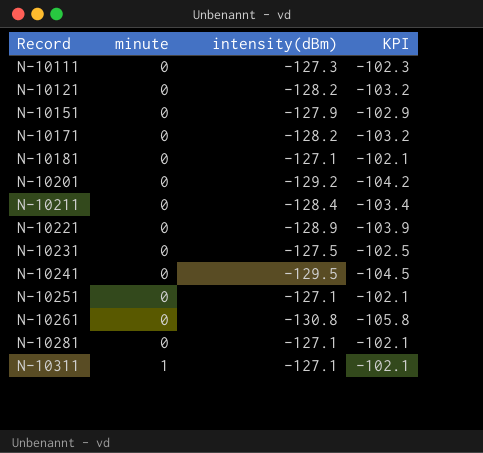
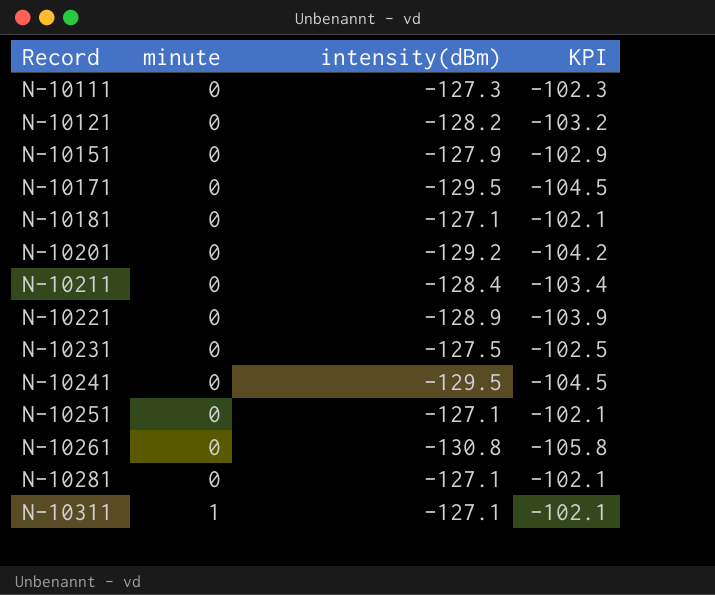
N-10171 | intensity(dBm): -128.2 -> -129.5
N-10171 | KPI: -103.2 -> -104.5

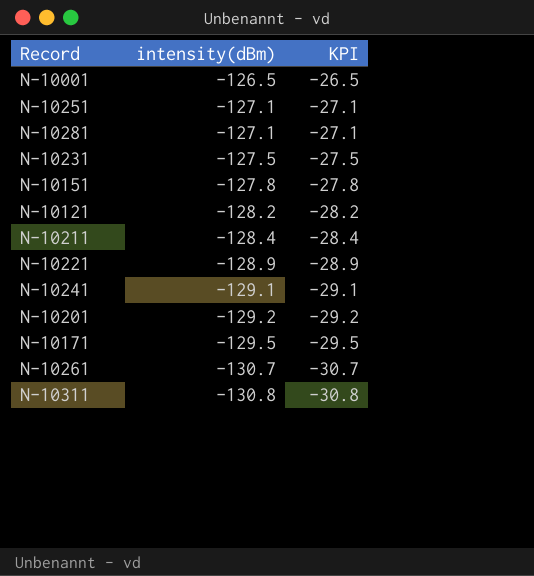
row order: Record ascending -> intensity(dBm) descending
column minute | position: 2 -> none
column KPI | formula: [intensity(dBm)] + 25 -> [intensity(dBm)] + 100
row N-10111: 0 | -127.3 | -102.3 -> none
row N-10181: 0 | -127.1 | -102.1 -> none
row N-10001: none -> -126.5 | -26.5
N-10151 | intensity(dBm): -127.9 -> -127.8
N-10241 | intensity(dBm): -129.5 -> -129.1
N-10261 | intensity(dBm): -130.8 -> -130.7
N-10311 | intensity(dBm): -127.1 -> -130.8

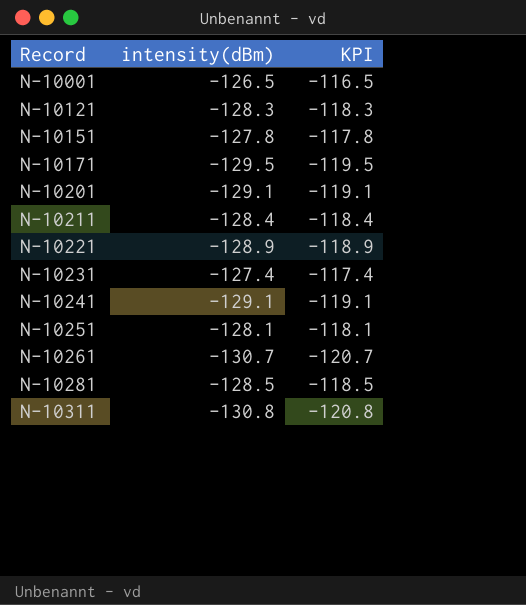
row order: intensity(dBm) descending -> Record ascending
column KPI | formula: [intensity(dBm)] + 100 -> [intensity(dBm)] + 10
N-10121 | intensity(dBm): -128.2 -> -128.3
N-10201 | intensity(dBm): -129.2 -> -129.1
N-10231 | intensity(dBm): -127.5 -> -127.4
N-10251 | intensity(dBm): -127.1 -> -128.1
N-10281 | intensity(dBm): -127.1 -> -128.5

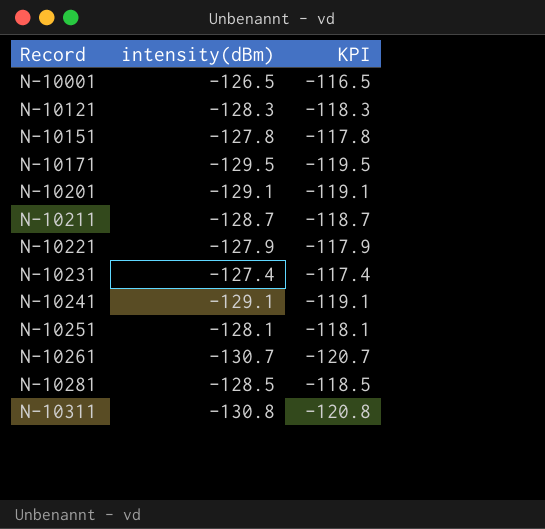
N-10211 | intensity(dBm): -128.4 -> -128.7
N-10211 | KPI: -118.4 -> -118.7
N-10221 | intensity(dBm): -128.9 -> -127.9
N-10221 | KPI: -118.9 -> -117.9

